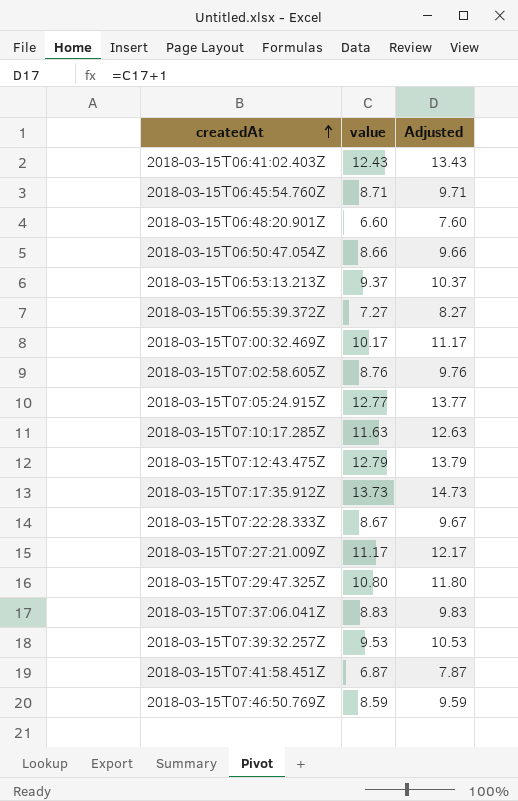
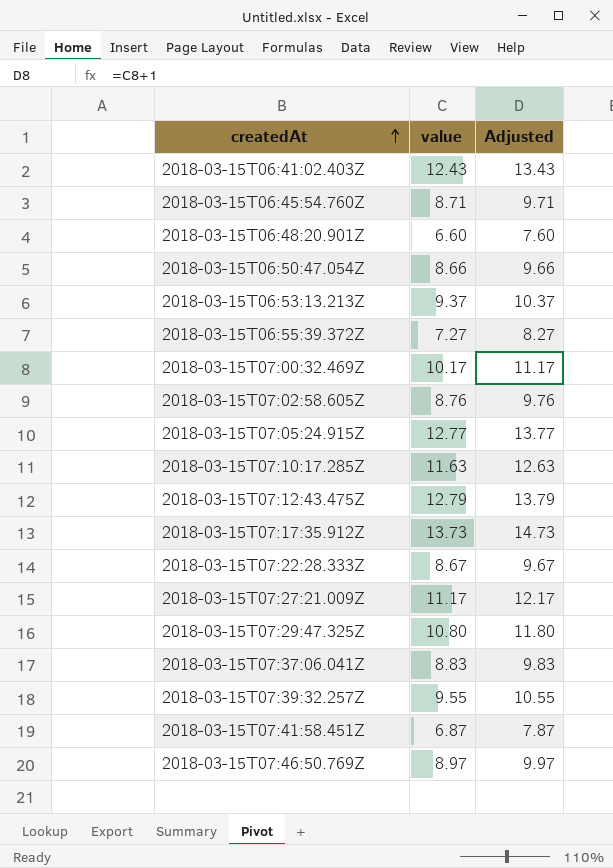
2018-03-15T07:39:32.257Z | value: 9.53 -> 9.55
2018-03-15T07:39:32.257Z | Adjusted: 10.53 -> 10.55
2018-03-15T07:46:50.769Z | value: 8.59 -> 8.97
2018-03-15T07:46:50.769Z | Adjusted: 9.59 -> 9.97

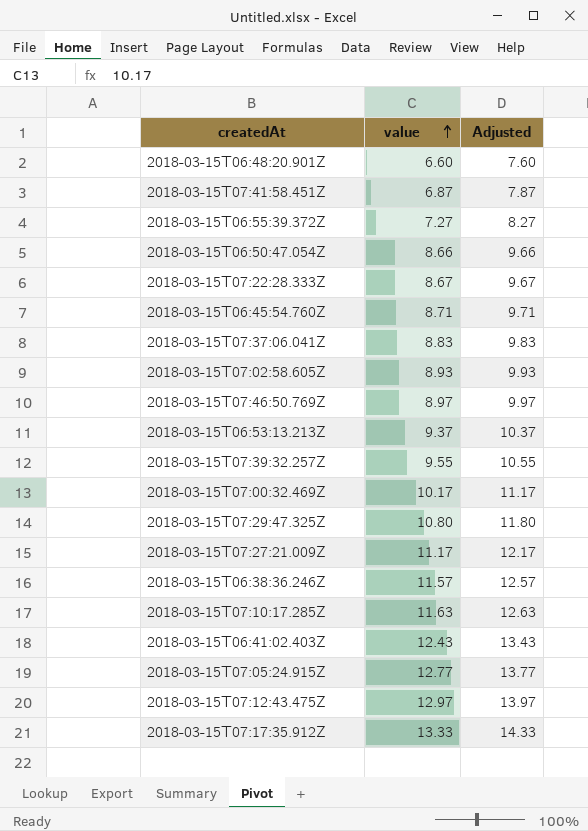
row order: createdAt ascending -> value ascending
2018-03-15T07:02:58.605Z | value: 8.76 -> 8.93
2018-03-15T07:02:58.605Z | Adjusted: 9.76 -> 9.93
row 2018-03-15T06:38:36.246Z: none -> 11.57 | 12.57
2018-03-15T07:12:43.475Z | value: 12.79 -> 12.97
2018-03-15T07:12:43.475Z | Adjusted: 13.79 -> 13.97
2018-03-15T07:17:35.912Z | value: 13.73 -> 13.33
2018-03-15T07:17:35.912Z | Adjusted: 14.73 -> 14.33

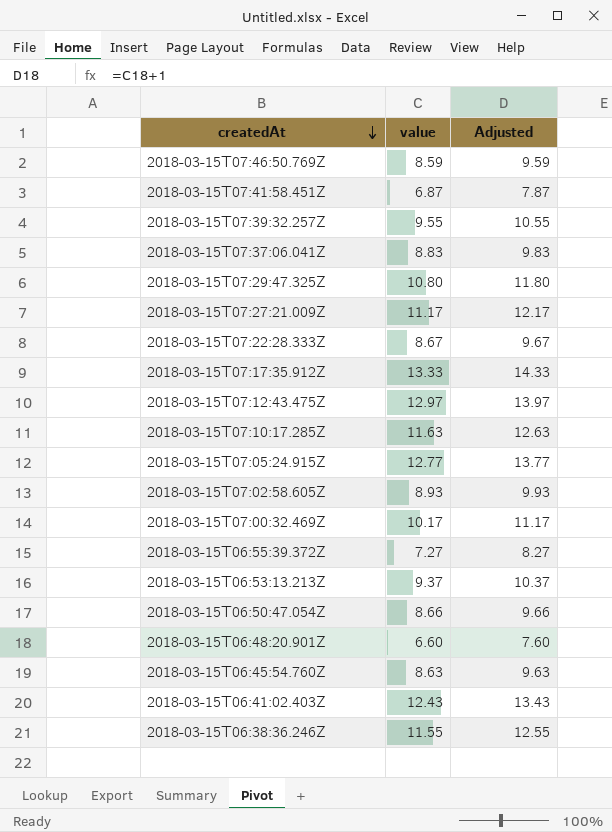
row order: value ascending -> createdAt descending
2018-03-15T07:46:50.769Z | value: 8.97 -> 8.59
2018-03-15T07:46:50.769Z | Adjusted: 9.97 -> 9.59
2018-03-15T06:45:54.760Z | value: 8.71 -> 8.63
2018-03-15T06:45:54.760Z | Adjusted: 9.71 -> 9.63
2018-03-15T06:38:36.246Z | value: 11.57 -> 11.55
2018-03-15T06:38:36.246Z | Adjusted: 12.57 -> 12.55

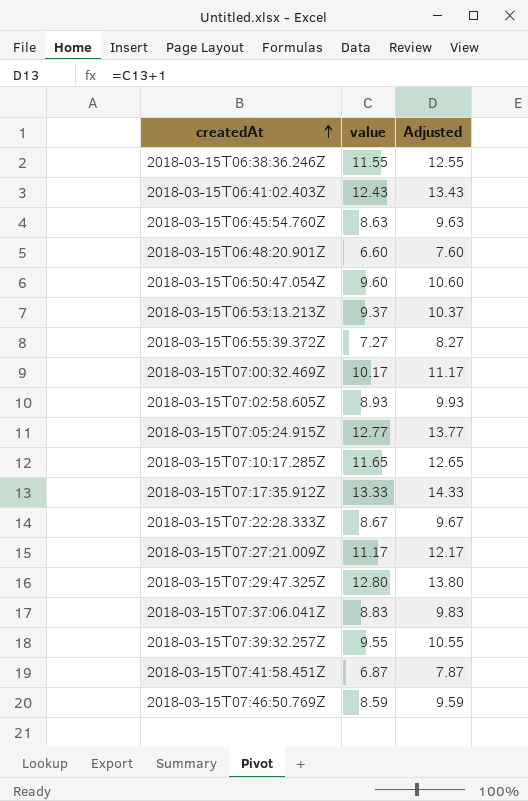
row order: createdAt descending -> createdAt ascending
row 2018-03-15T07:12:43.475Z: 12.97 | 13.97 -> none
2018-03-15T06:50:47.054Z | value: 8.66 -> 9.60
2018-03-15T06:50:47.054Z | Adjusted: 9.66 -> 10.60
2018-03-15T07:10:17.285Z | value: 11.63 -> 11.65
2018-03-15T07:10:17.285Z | Adjusted: 12.63 -> 12.65
2018-03-15T07:29:47.325Z | value: 10.80 -> 12.80
2018-03-15T07:29:47.325Z | Adjusted: 11.80 -> 13.80

